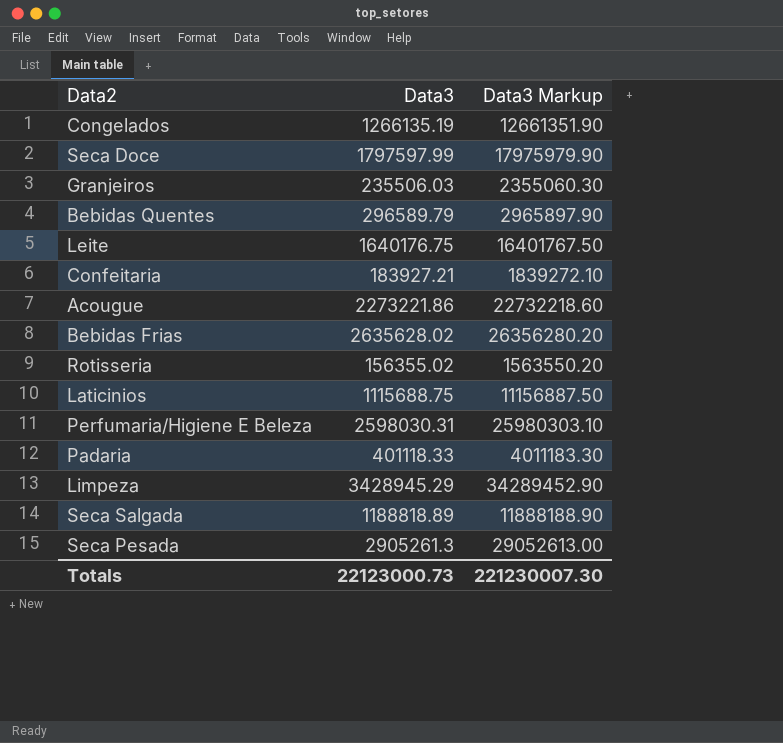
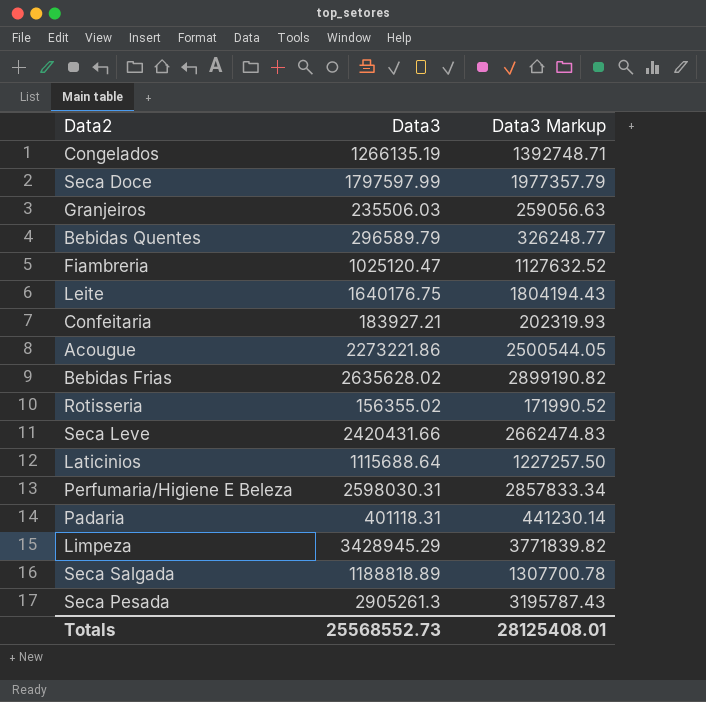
column Data3 Markup | formula: [Data3] * 10 -> [Data3] * 1.1
row Fiambreria: none -> 1025120.47 | 1127632.52
row Seca Leve: none -> 2420431.66 | 2662474.83
Laticinios | Data3: 1115688.75 -> 1115688.64
Padaria | Data3: 401118.33 -> 401118.31
Totals | Data3: 22123000.73 -> 25568552.73
Totals | Data3 Markup: 221230007.30 -> 28125408.01

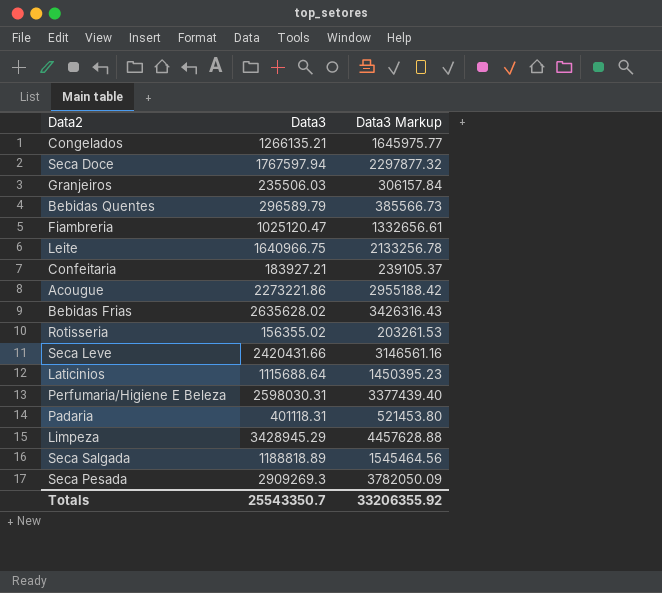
column Data3 Markup | formula: [Data3] * 1.1 -> [Data3] * 1.3
Congelados | Data3: 1266135.19 -> 1266135.21
Seca Doce | Data3: 1797597.99 -> 1767597.94
Leite | Data3: 1640176.75 -> 1640966.75
Seca Pesada | Data3: 2905261.3 -> 2909269.3
Totals | Data3: 25568552.73 -> 25543350.7
Totals | Data3 Markup: 28125408.01 -> 33206355.92

